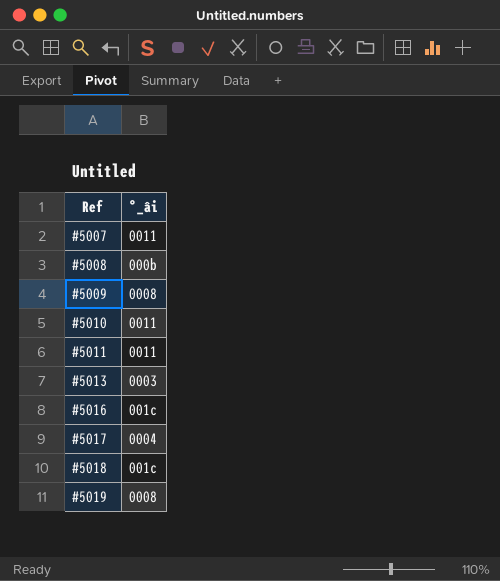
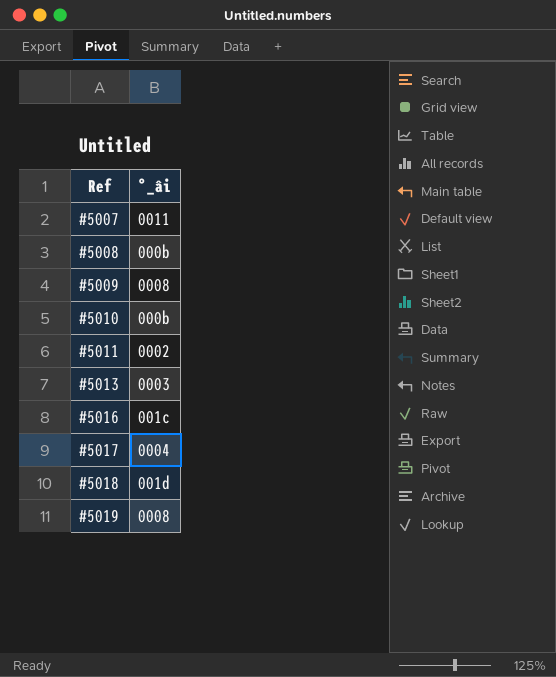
#5010 | °_âi: 0011 -> 000b
#5011 | °_âi: 0011 -> 0002
#5018 | °_âi: 001c -> 001d

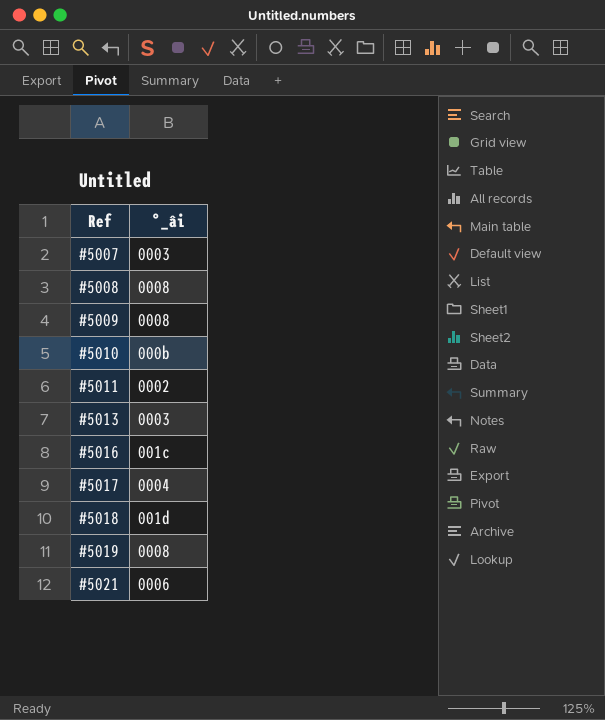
#5007 | °_âi: 0011 -> 0003
#5008 | °_âi: 000b -> 0008
row #5021: none -> 0006

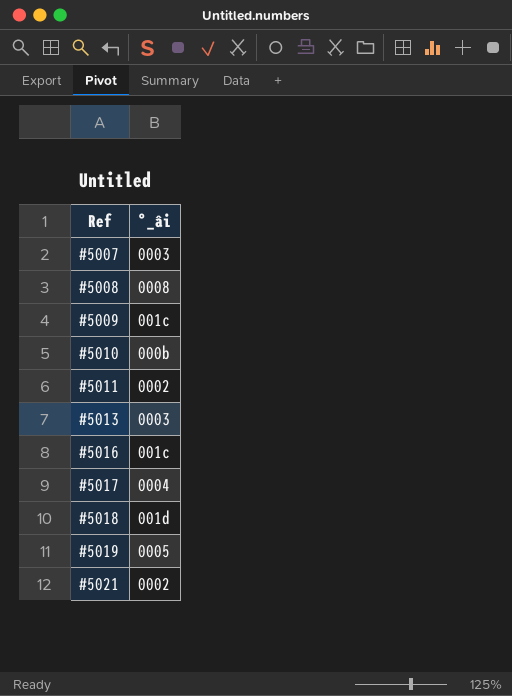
#5009 | °_âi: 0008 -> 001c
#5019 | °_âi: 0008 -> 0005
#5021 | °_âi: 0006 -> 0002

